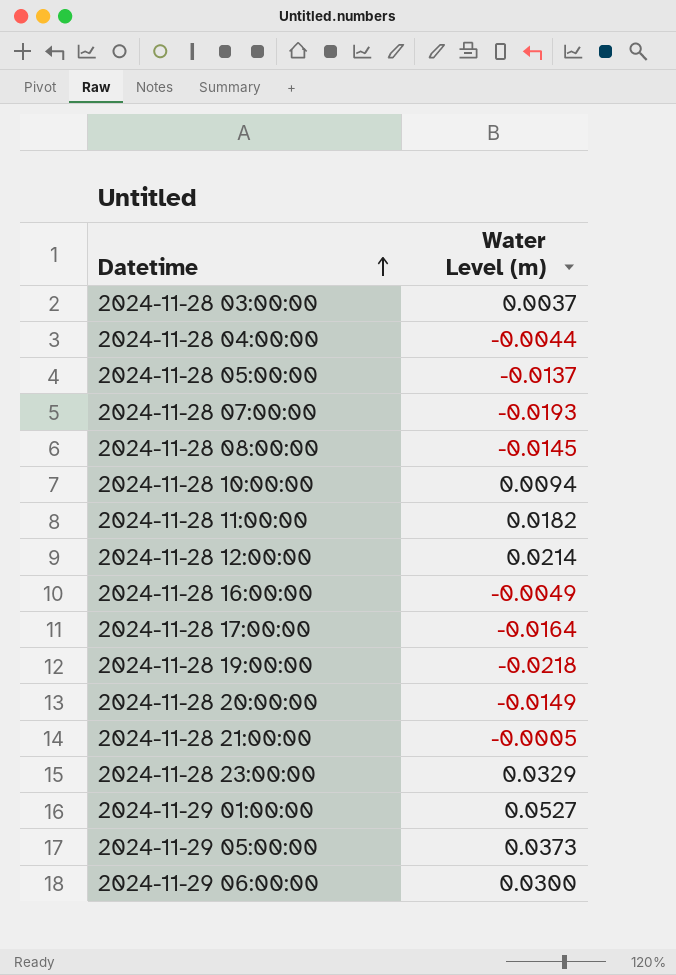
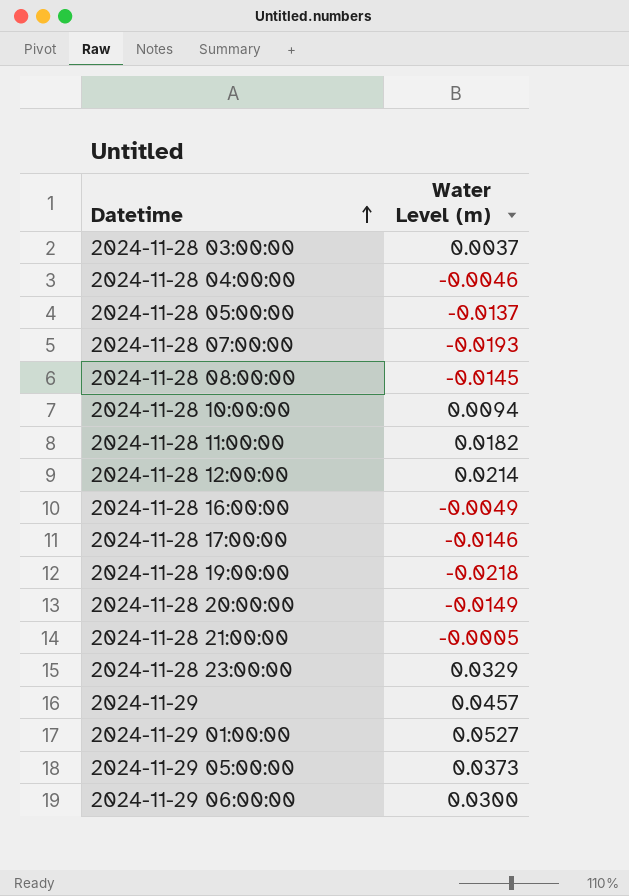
2024-11-28 04:00:00 | Water Level (m): -0.0044 -> -0.0046
2024-11-28 17:00:00 | Water Level (m): -0.0164 -> -0.0146
row 2024-11-29: none -> 0.0457

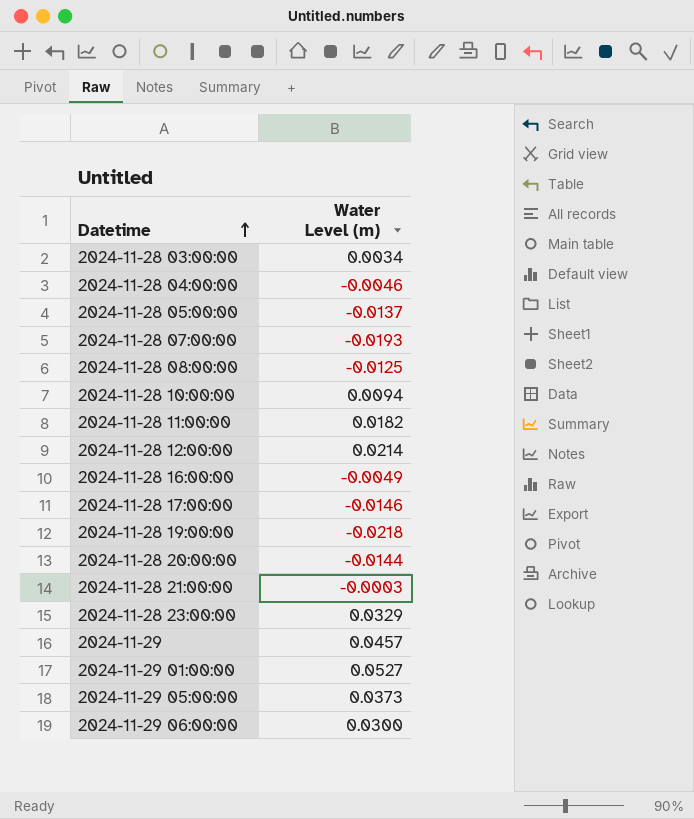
2024-11-28 03:00:00 | Water Level (m): 0.0037 -> 0.0034
2024-11-28 08:00:00 | Water Level (m): -0.0145 -> -0.0125
2024-11-28 20:00:00 | Water Level (m): -0.0149 -> -0.0144
2024-11-28 21:00:00 | Water Level (m): -0.0005 -> -0.0003

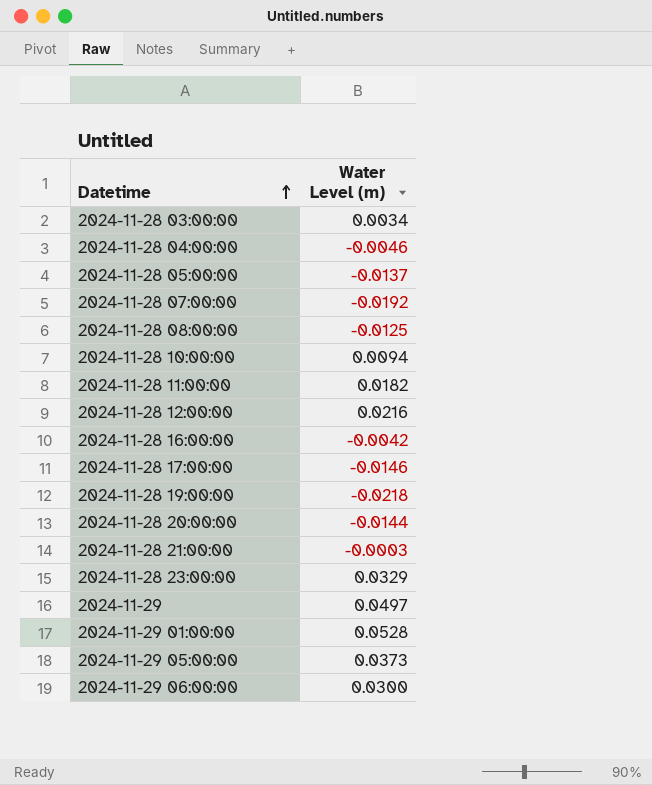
2024-11-28 07:00:00 | Water Level (m): -0.0193 -> -0.0192
2024-11-28 12:00:00 | Water Level (m): 0.0214 -> 0.0216
2024-11-28 16:00:00 | Water Level (m): -0.0049 -> -0.0042
2024-11-29 | Water Level (m): 0.0457 -> 0.0497
2024-11-29 01:00:00 | Water Level (m): 0.0527 -> 0.0528

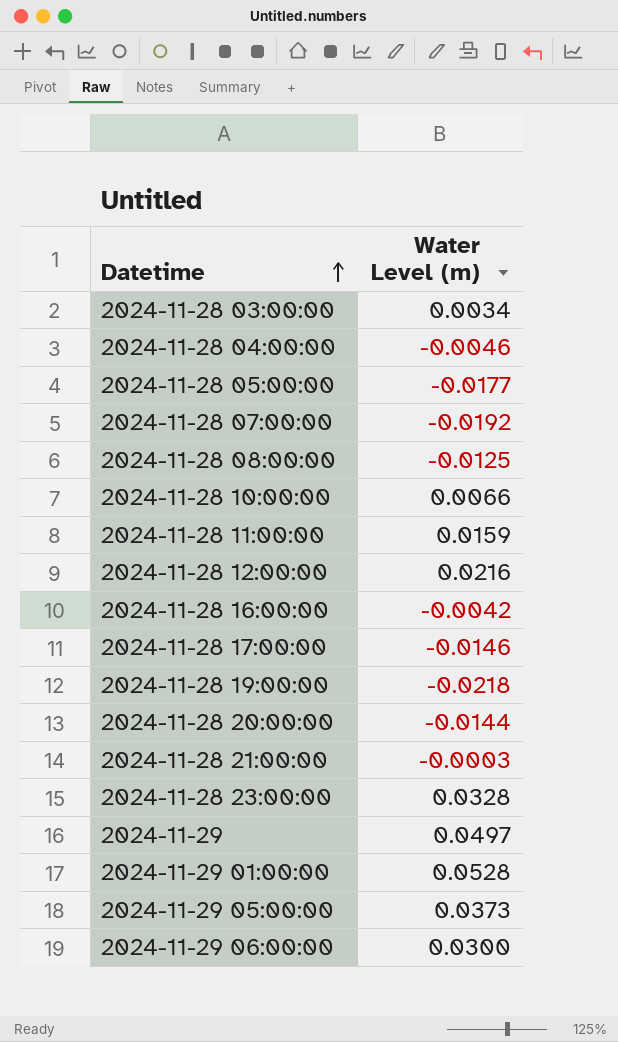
2024-11-28 05:00:00 | Water Level (m): -0.0137 -> -0.0177
2024-11-28 10:00:00 | Water Level (m): 0.0094 -> 0.0066
2024-11-28 11:00:00 | Water Level (m): 0.0182 -> 0.0159
2024-11-28 23:00:00 | Water Level (m): 0.0329 -> 0.0328

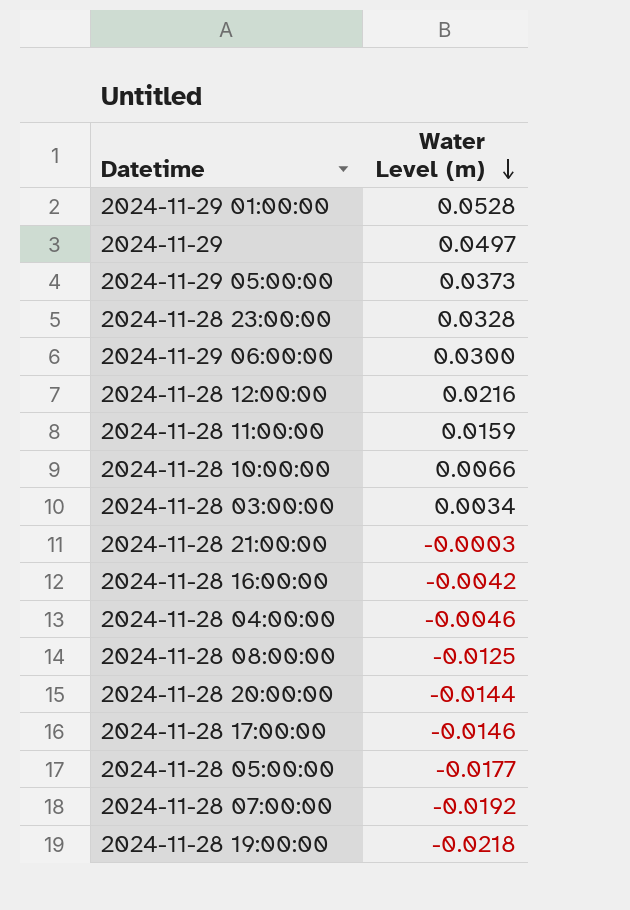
row order: Datetime ascending -> Water Level (m) descending

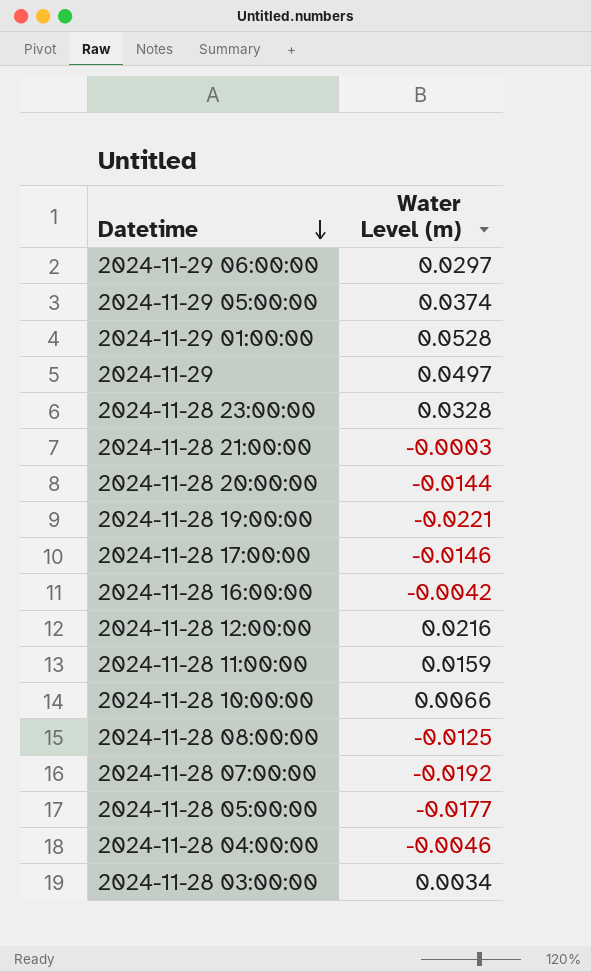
row order: Water Level (m) descending -> Datetime descending
2024-11-29 06:00:00 | Water Level (m): 0.0300 -> 0.0297
2024-11-29 05:00:00 | Water Level (m): 0.0373 -> 0.0374
2024-11-28 19:00:00 | Water Level (m): -0.0218 -> -0.0221

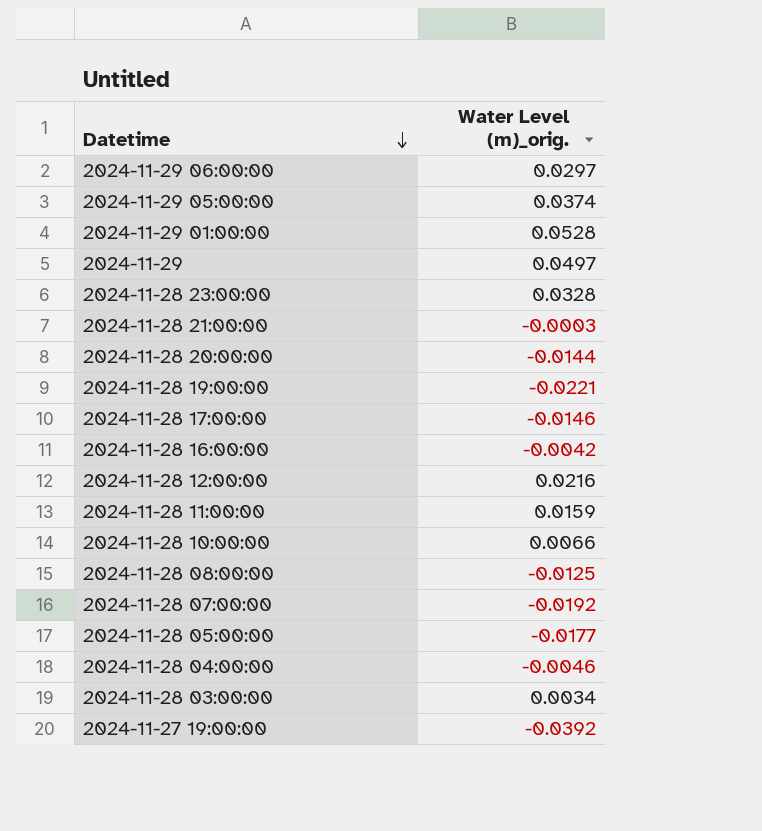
column name: Water Level (m) -> Water Level (m)_orig.
row 2024-11-27 19:00:00: none -> -0.0392

